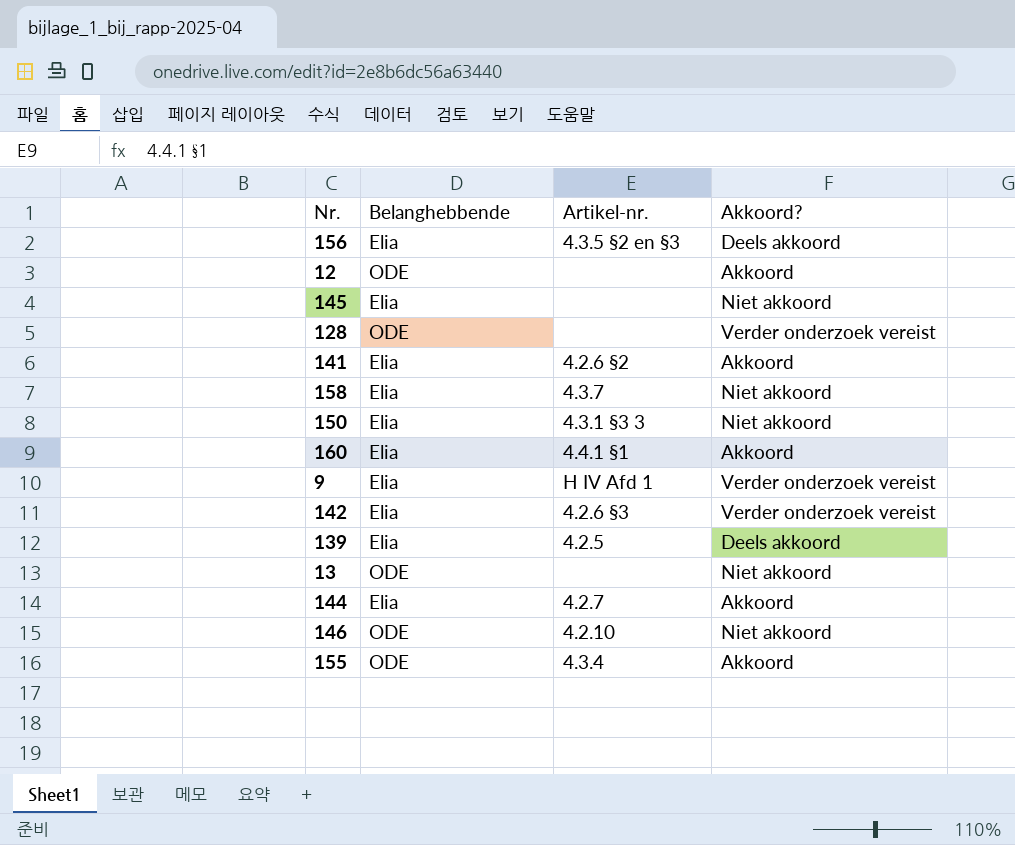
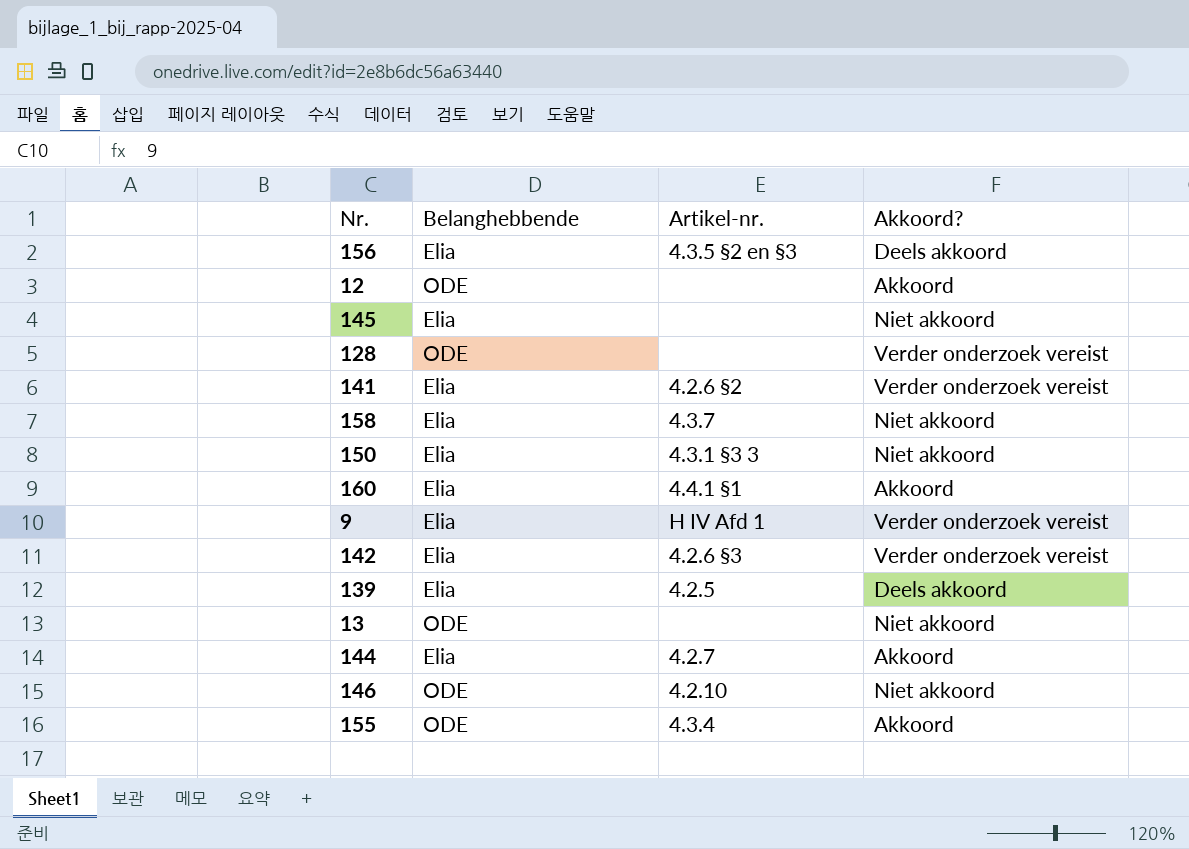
141 | Akkoord?: Akkoord -> Verder onderzoek vereist

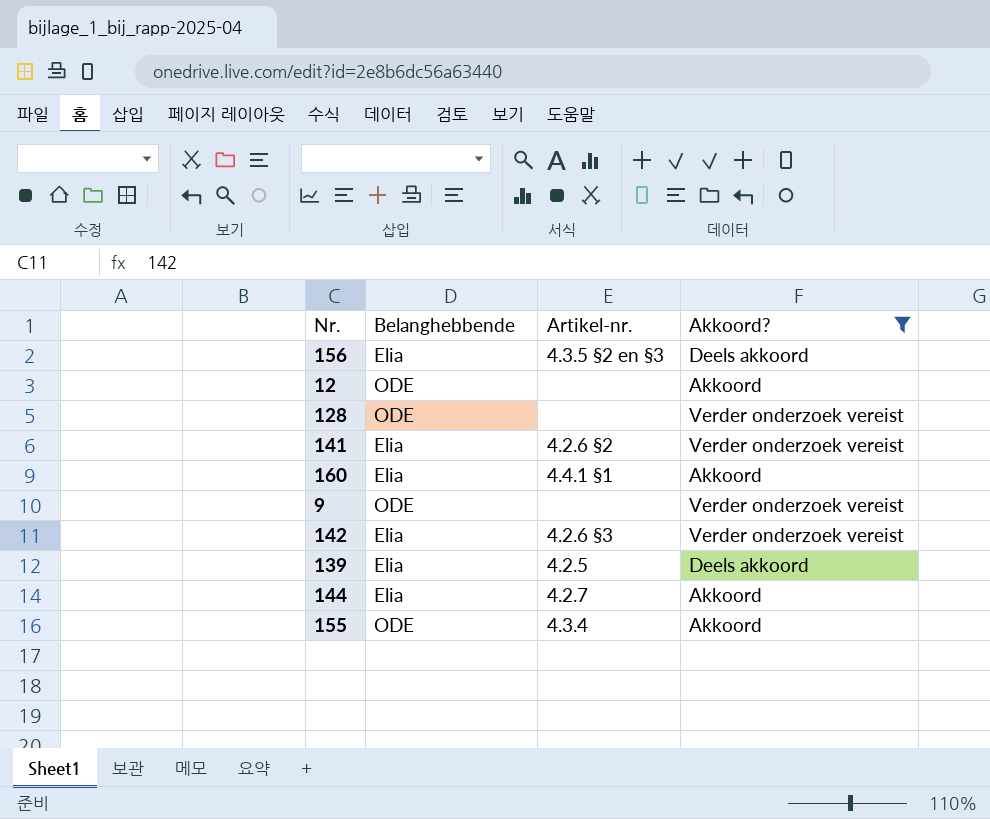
filter: none -> Akkoord? != Niet akkoord
9 | Belanghebbende: Elia -> ODE
9 | Artikel-nr.: H IV Afd 1 -> none

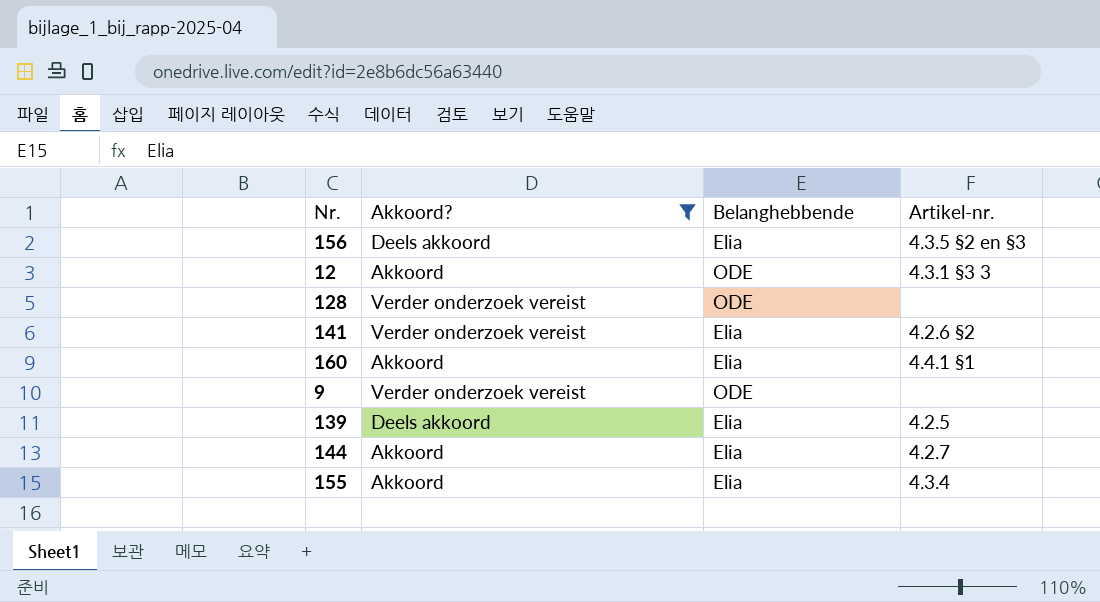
column Akkoord? | position: 4 -> 2
row 142: Elia | 4.2.6 §3 | Verder onderzoek vereist -> none
12 | Artikel-nr.: none -> 4.3.1 §3 3
155 | Belanghebbende: ODE -> Elia

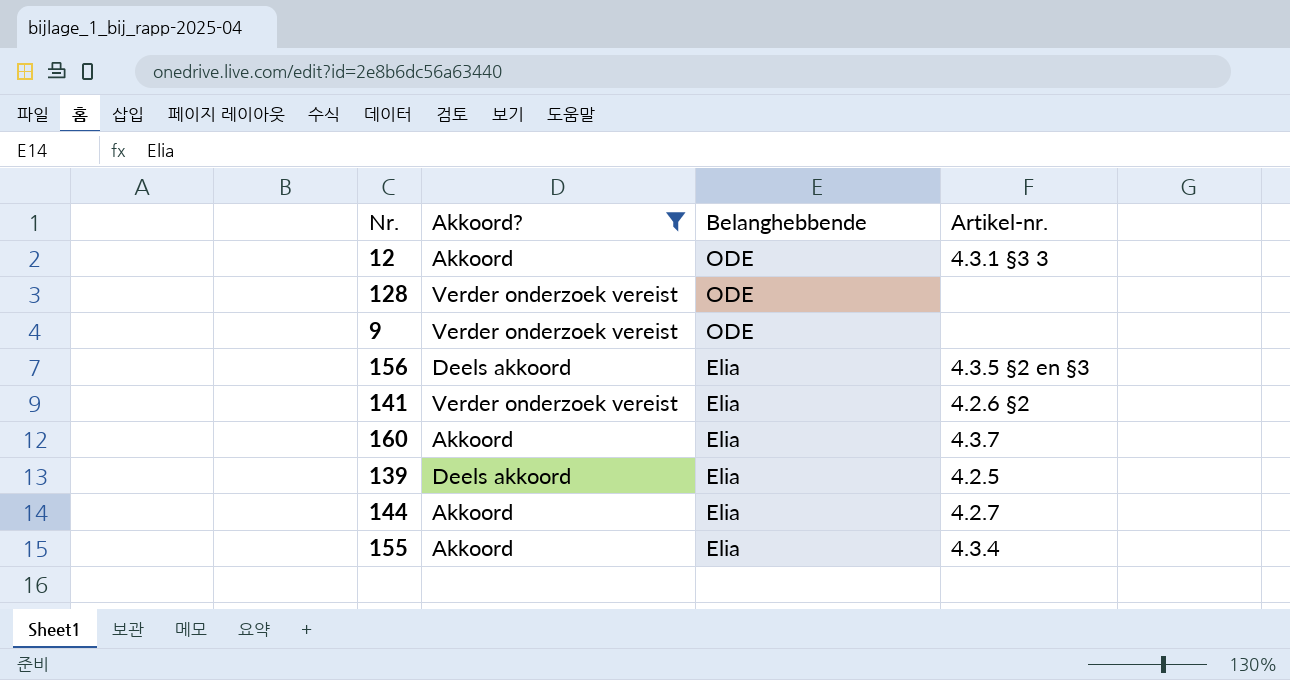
row order: none -> Belanghebbende descending
160 | Artikel-nr.: 4.4.1 §1 -> 4.3.7

